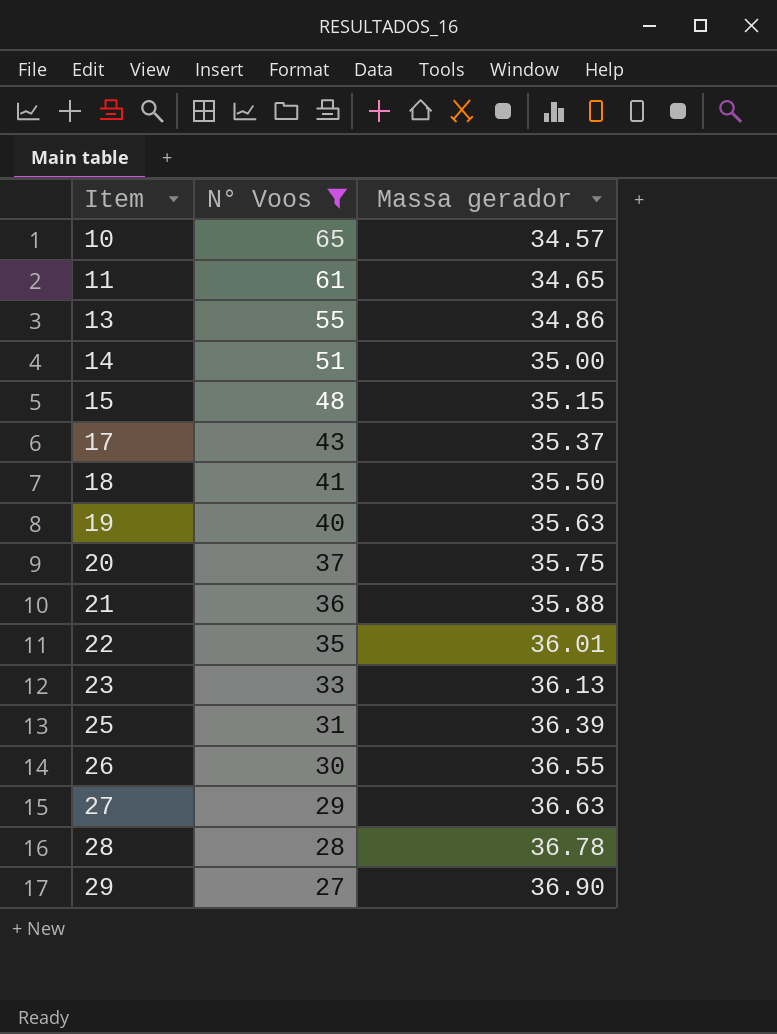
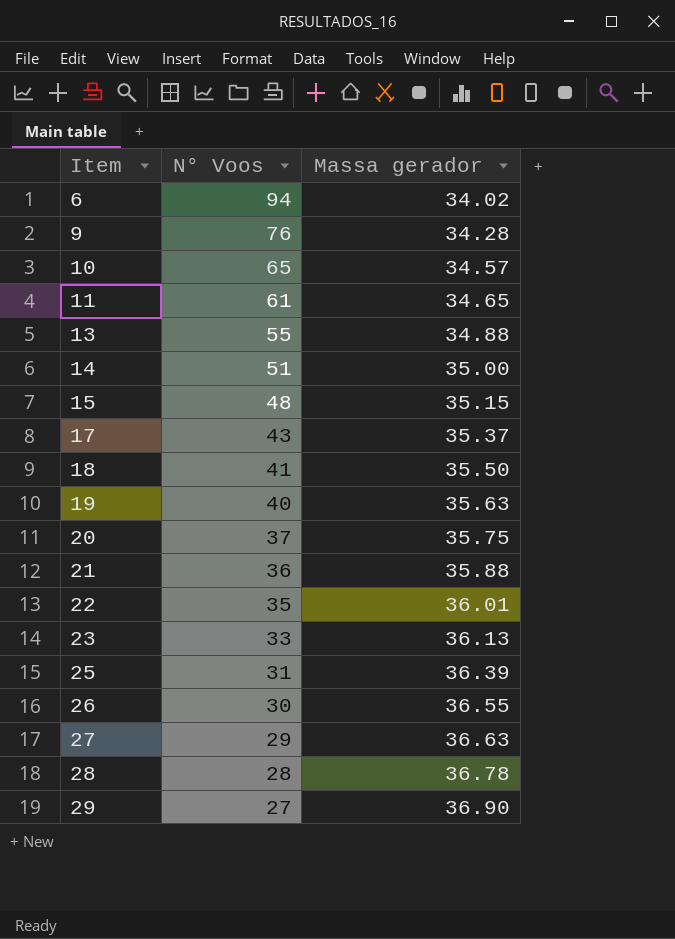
filter: N° Voos <= 65 -> none
13 | Massa gerador: 34.86 -> 34.88

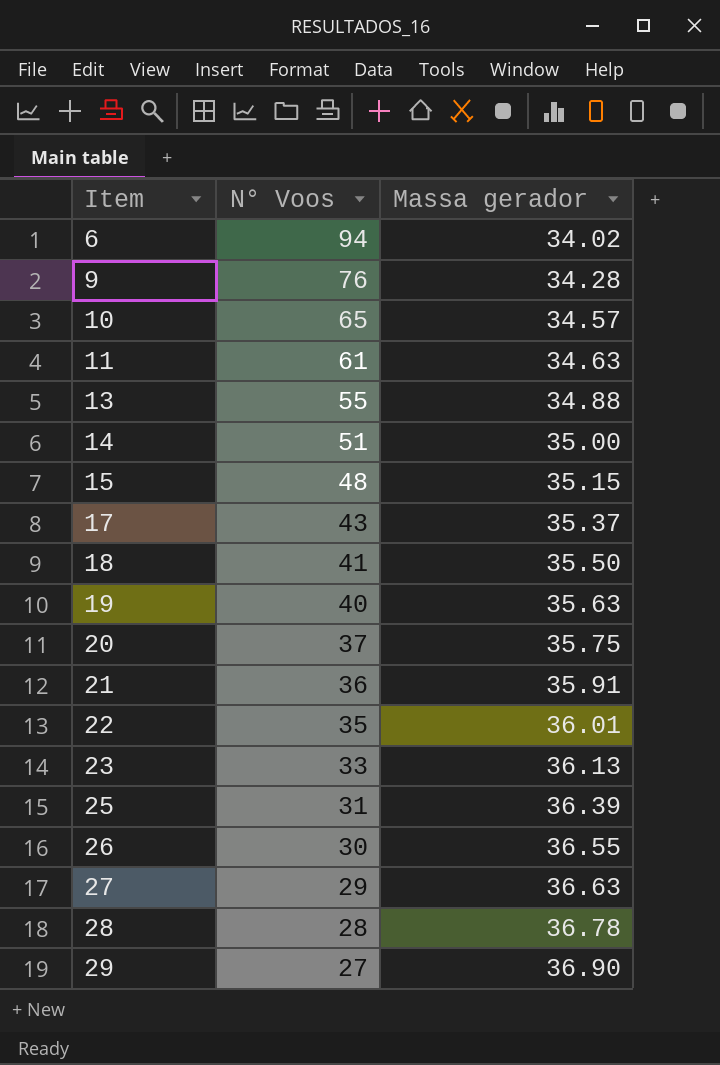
11 | Massa gerador: 34.65 -> 34.63
21 | Massa gerador: 35.88 -> 35.91

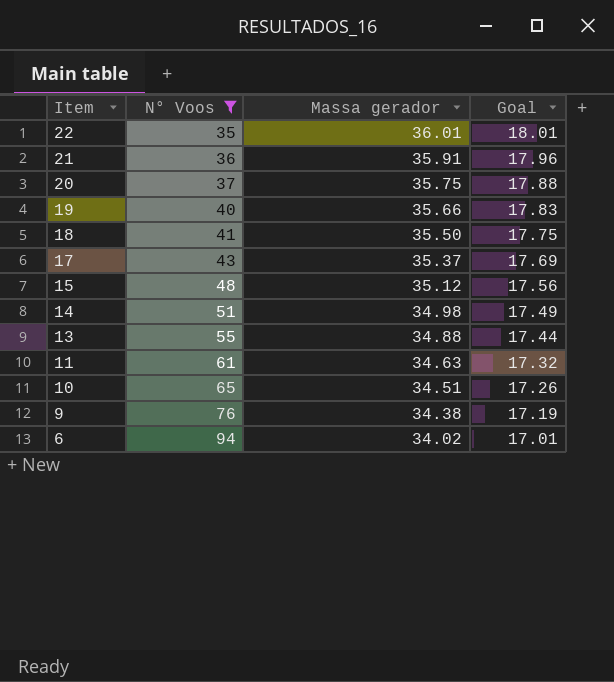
filter: none -> N° Voos >= 35
row order: Item ascending -> Item descending
column Goal | formula: none -> [Massa gerador] * 0.5
19 | Massa gerador: 35.63 -> 35.66
15 | Massa gerador: 35.15 -> 35.12
14 | Massa gerador: 35.00 -> 34.98
10 | Massa gerador: 34.57 -> 34.51
9 | Massa gerador: 34.28 -> 34.38

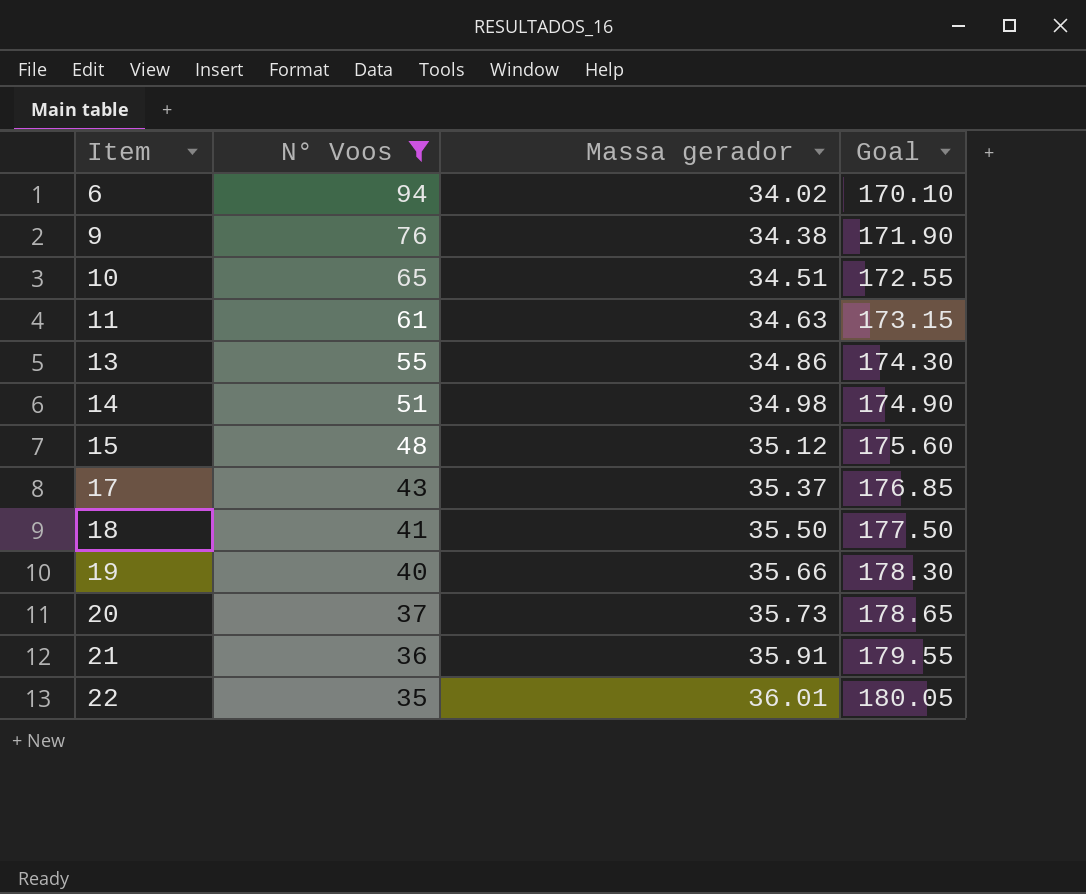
row order: Item descending -> Item ascending
column Goal | formula: [Massa gerador] * 0.5 -> [Massa gerador] * 5
13 | Massa gerador: 34.88 -> 34.86
20 | Massa gerador: 35.75 -> 35.73

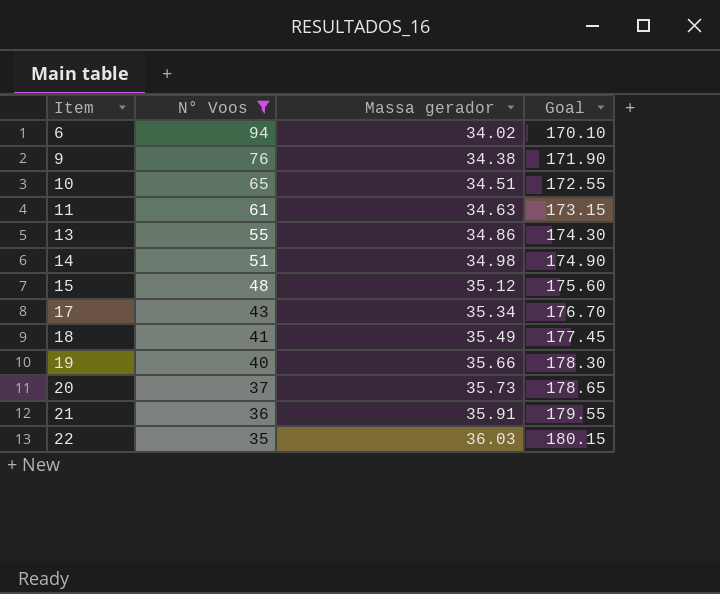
17 | Massa gerador: 35.37 -> 35.34
17 | Goal: 176.85 -> 176.70
18 | Massa gerador: 35.50 -> 35.49
18 | Goal: 177.50 -> 177.45
22 | Massa gerador: 36.01 -> 36.03
22 | Goal: 180.05 -> 180.15

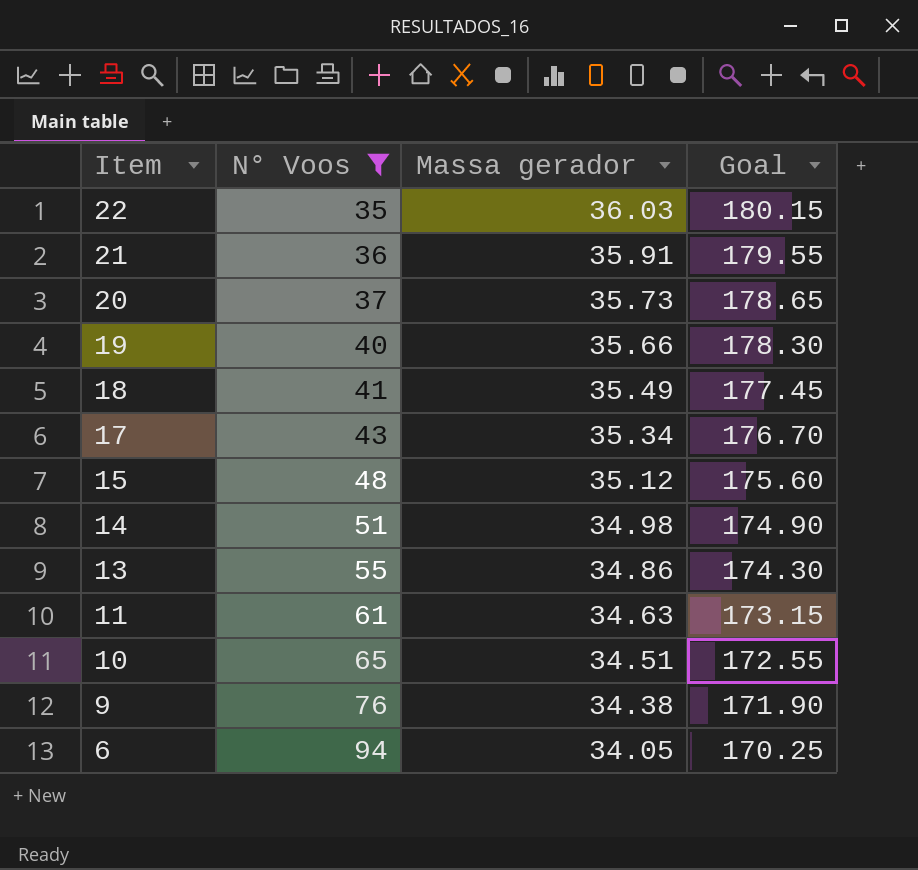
row order: Item ascending -> Item descending
6 | Massa gerador: 34.02 -> 34.05
6 | Goal: 170.10 -> 170.25

